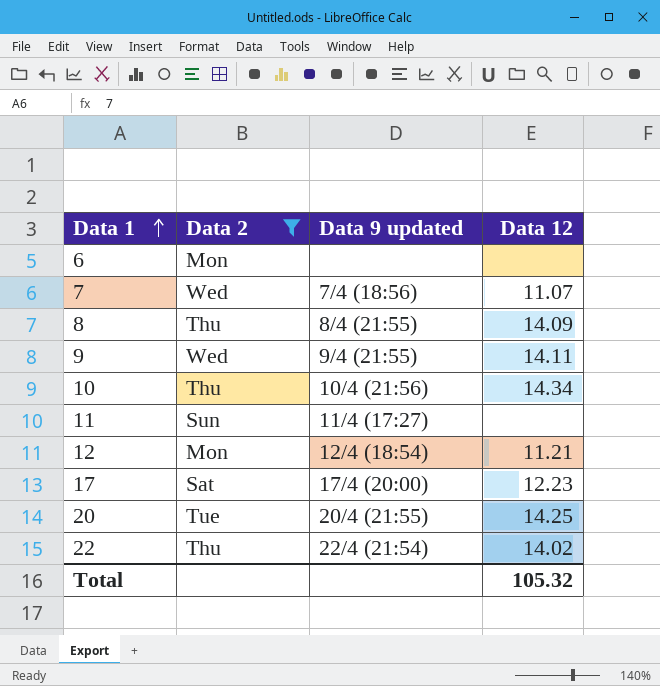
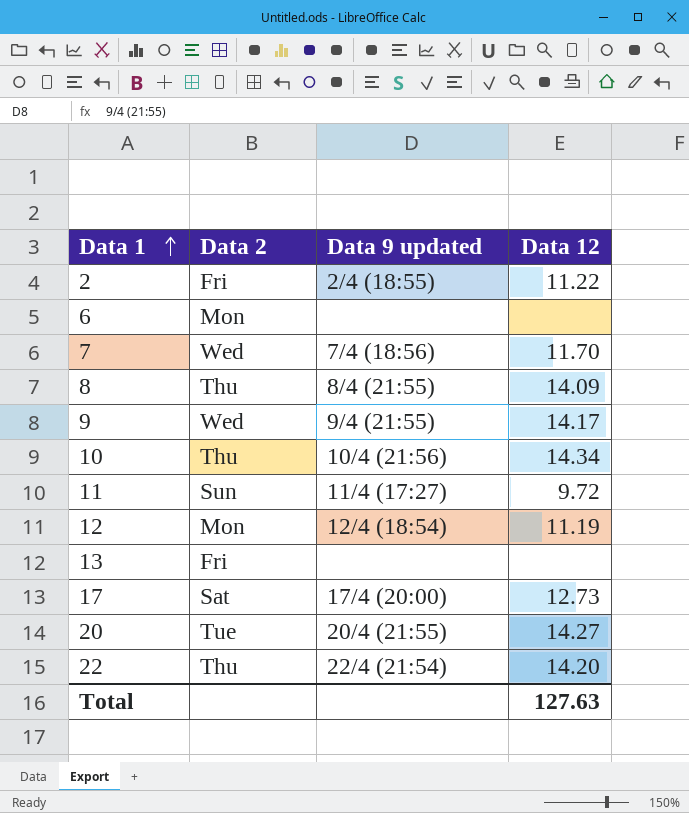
filter: Data 2 != Fri -> none
7 | Data 12: 11.07 -> 11.70
9 | Data 12: 14.11 -> 14.17
11 | Data 12: none -> 9.72
12 | Data 12: 11.21 -> 11.19
17 | Data 12: 12.23 -> 12.73
20 | Data 12: 14.25 -> 14.27
22 | Data 12: 14.02 -> 14.20
Total | Data 12: 105.32 -> 127.63

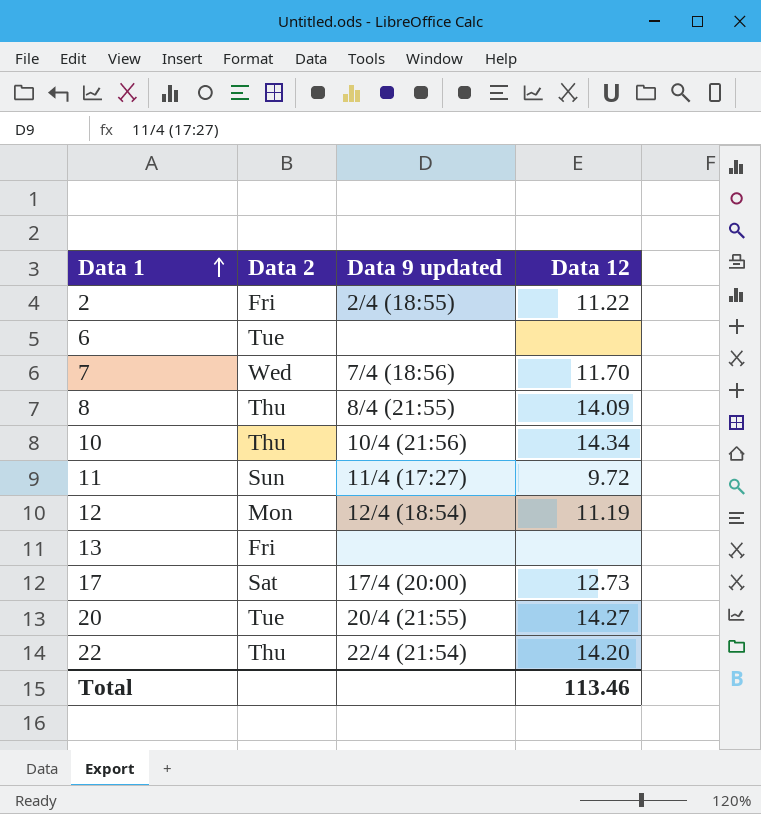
row 9: Wed | 9/4 (21:55) | 14.17 -> none
6 | Data 2: Mon -> Tue
Total | Data 12: 127.63 -> 113.46

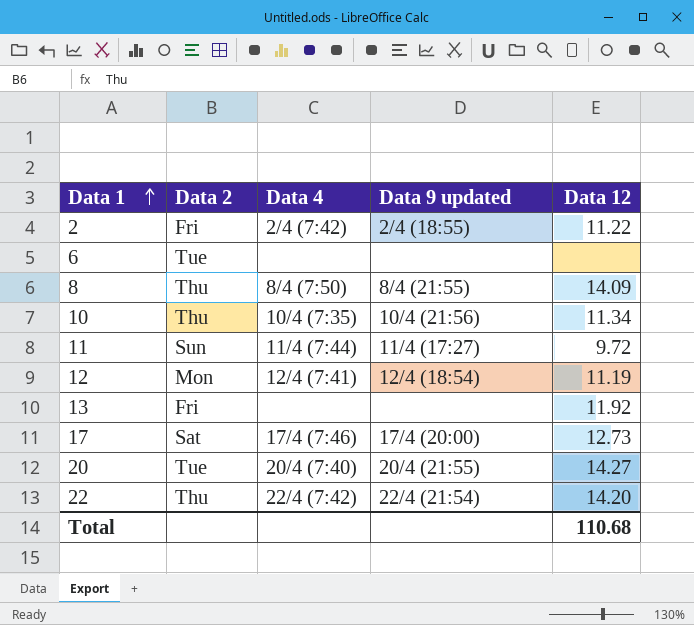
column Data 4 | position: none -> 3
row 7: Wed | 7/4 (18:56) | 11.70 -> none
10 | Data 12: 14.34 -> 11.34
13 | Data 12: none -> 11.92
Total | Data 12: 113.46 -> 110.68

